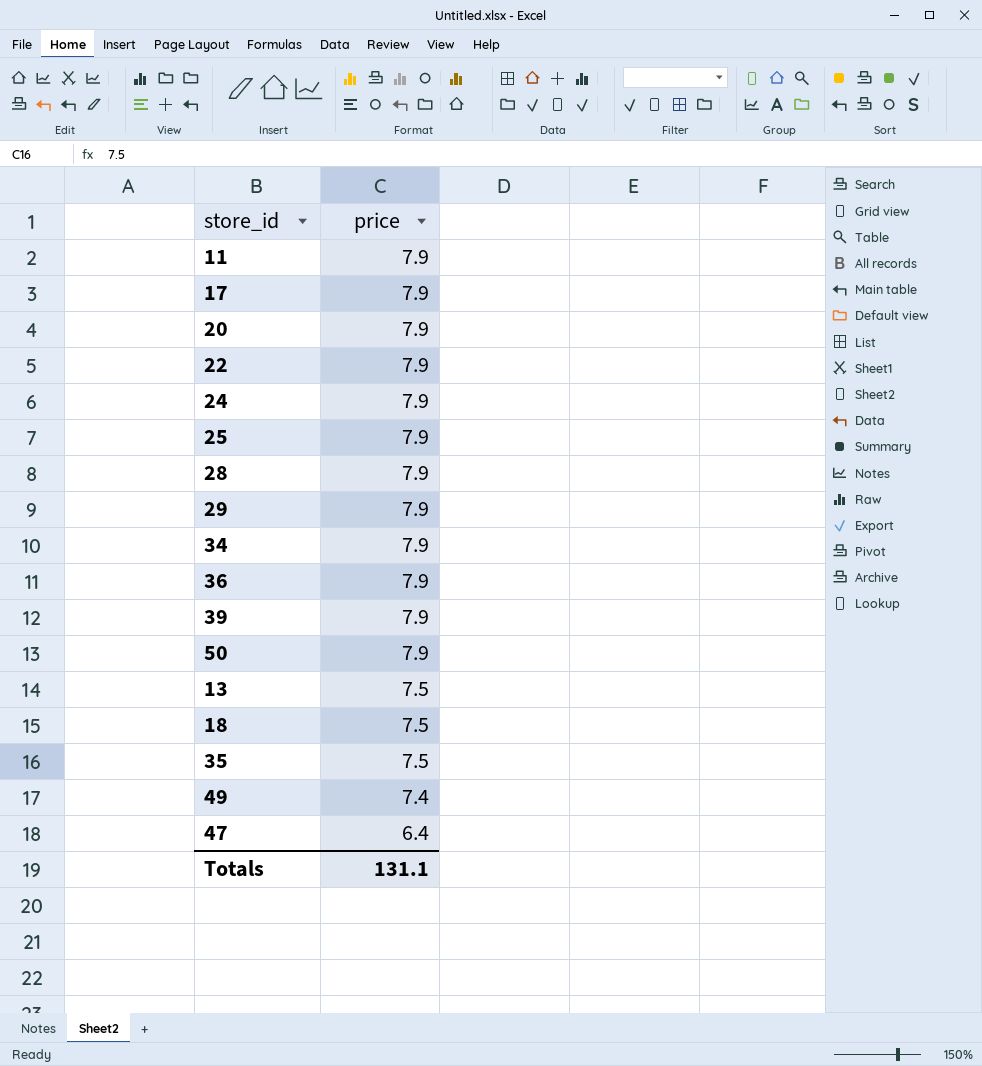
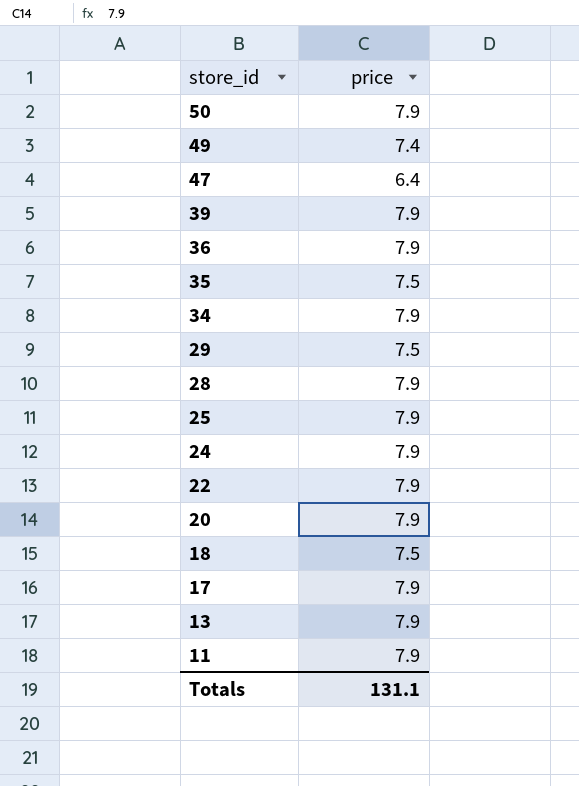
row order: price descending -> store_id descending
29 | price: 7.9 -> 7.5
13 | price: 7.5 -> 7.9

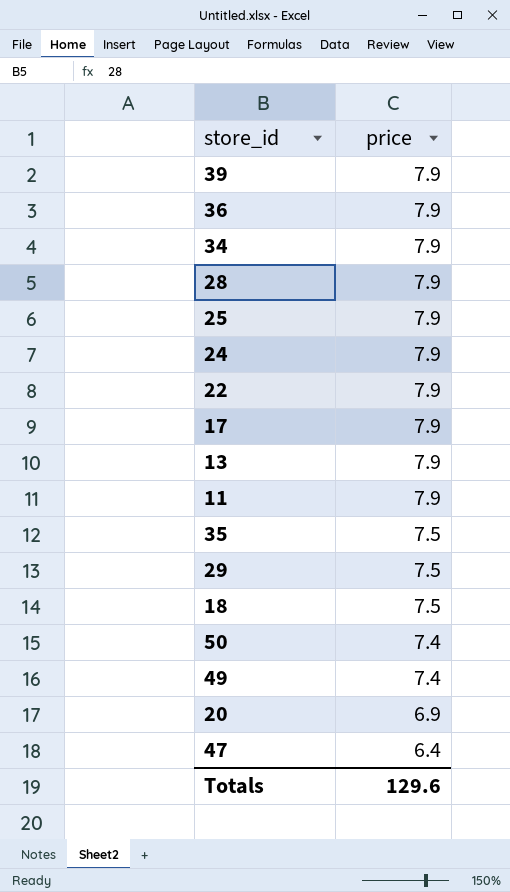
row order: store_id descending -> price descending
50 | price: 7.9 -> 7.4
20 | price: 7.9 -> 6.9
Totals | price: 131.1 -> 129.6

